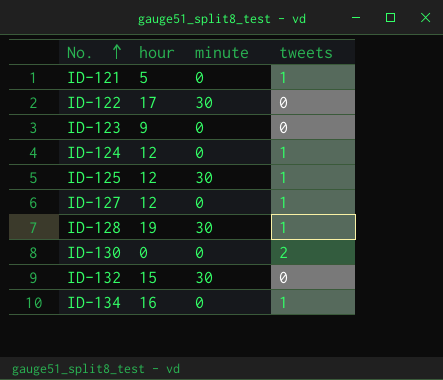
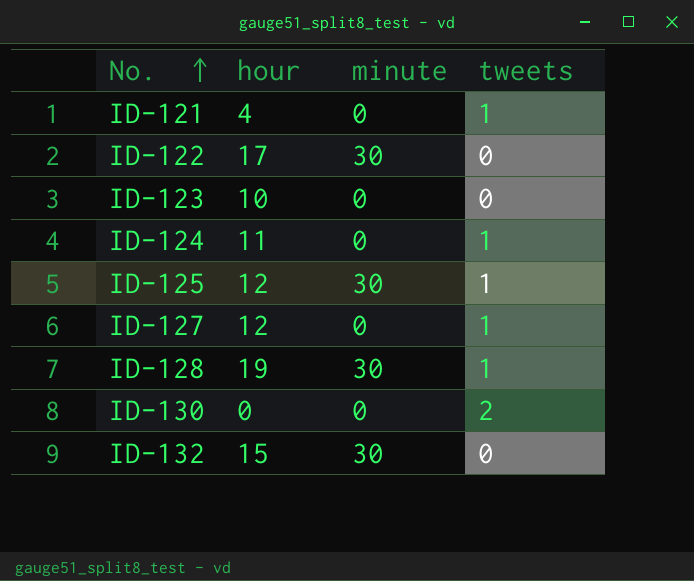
row ID-134: 16 | 0 | 1 -> none
ID-121 | hour: 5 -> 4
ID-123 | hour: 9 -> 10
ID-124 | hour: 12 -> 11

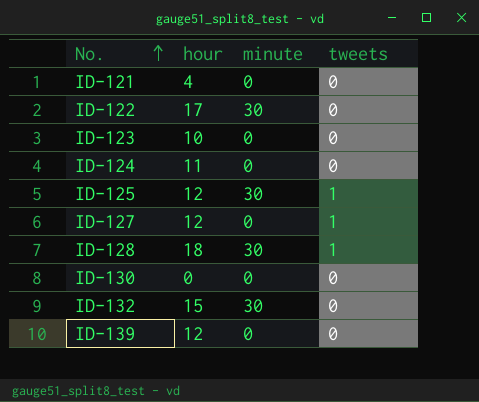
ID-121 | tweets: 1 -> 0
ID-124 | tweets: 1 -> 0
ID-128 | hour: 19 -> 18
ID-130 | tweets: 2 -> 0
row ID-139: none -> 12 | 0 | 0

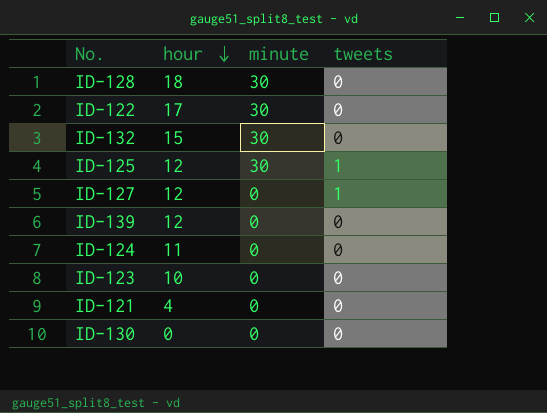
row order: No. ascending -> hour descending
ID-128 | tweets: 1 -> 0

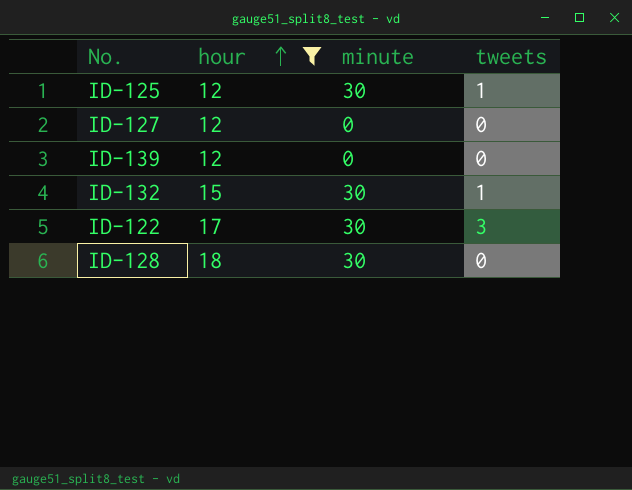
filter: none -> hour >= 12
row order: hour descending -> hour ascending
ID-127 | tweets: 1 -> 0
ID-132 | tweets: 0 -> 1
ID-122 | tweets: 0 -> 3

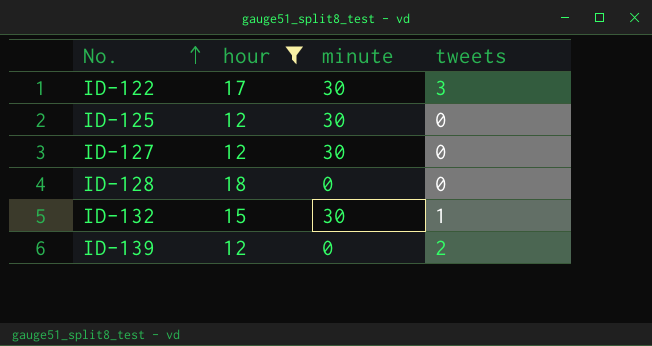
row order: hour ascending -> No. ascending
ID-125 | tweets: 1 -> 0
ID-127 | minute: 0 -> 30
ID-128 | minute: 30 -> 0
ID-139 | tweets: 0 -> 2

